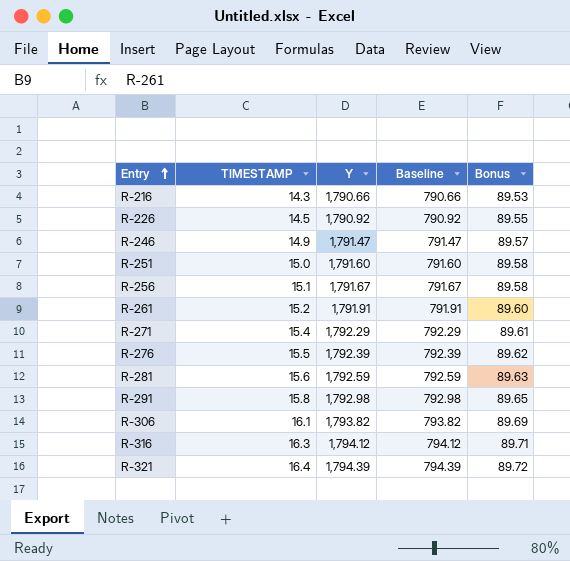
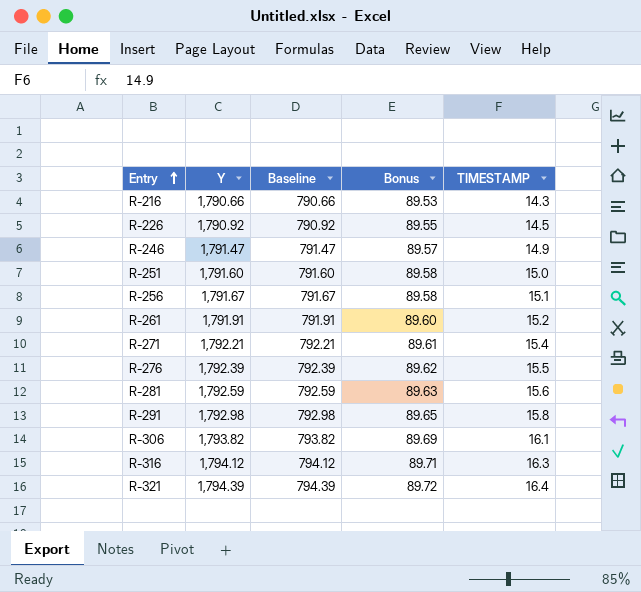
column TIMESTAMP | position: 2 -> 5
R-271 | Y: 1,792.29 -> 1,792.21
R-271 | Baseline: 792.29 -> 792.21

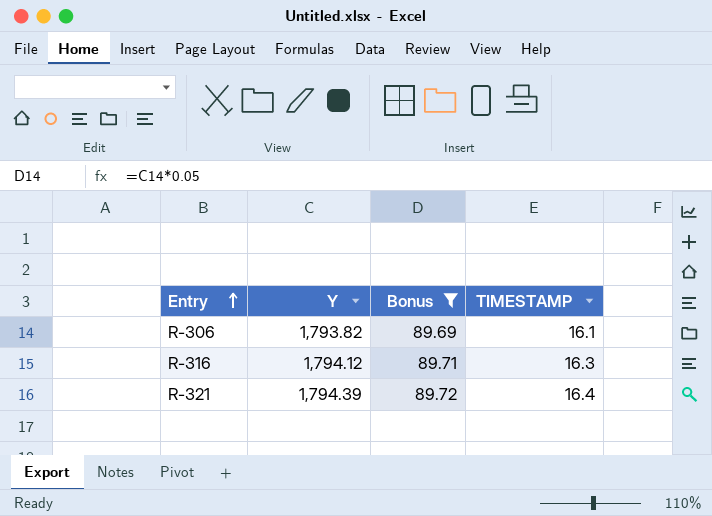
filter: none -> Bonus >= 89.69
column Baseline | formula: [Y] - 1000 -> none

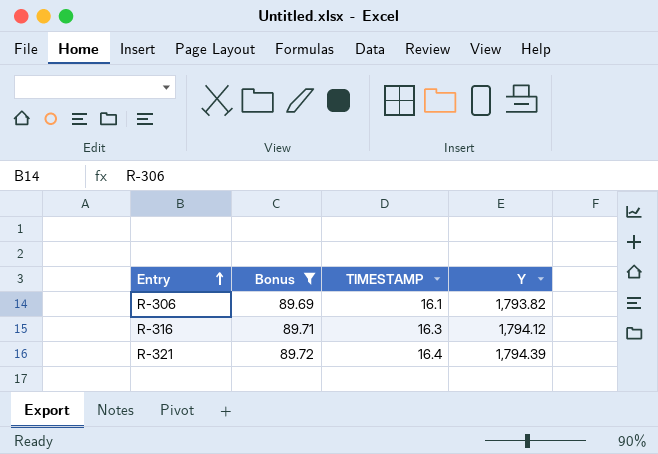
column Y | position: 2 -> 4

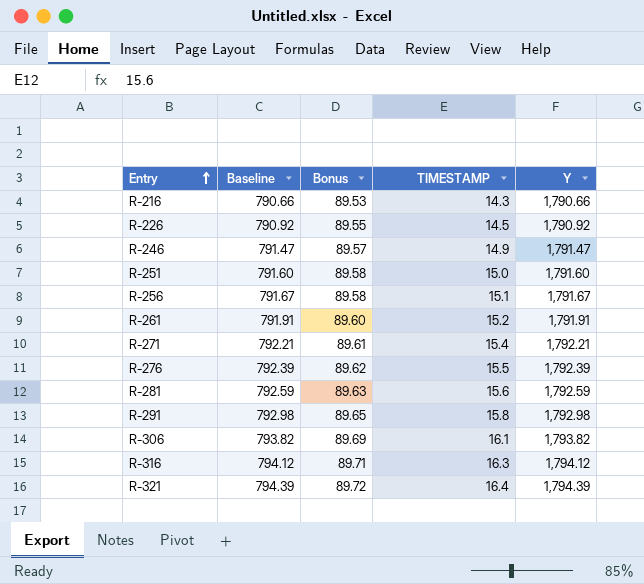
filter: Bonus >= 89.69 -> none
column Baseline | formula: none -> [Y] - 1000

